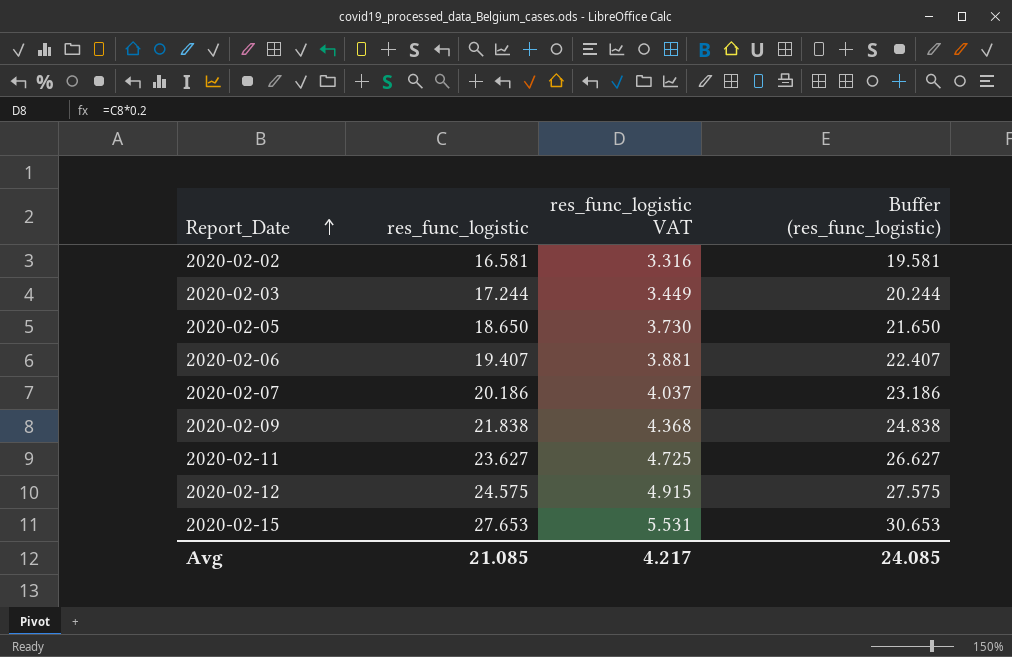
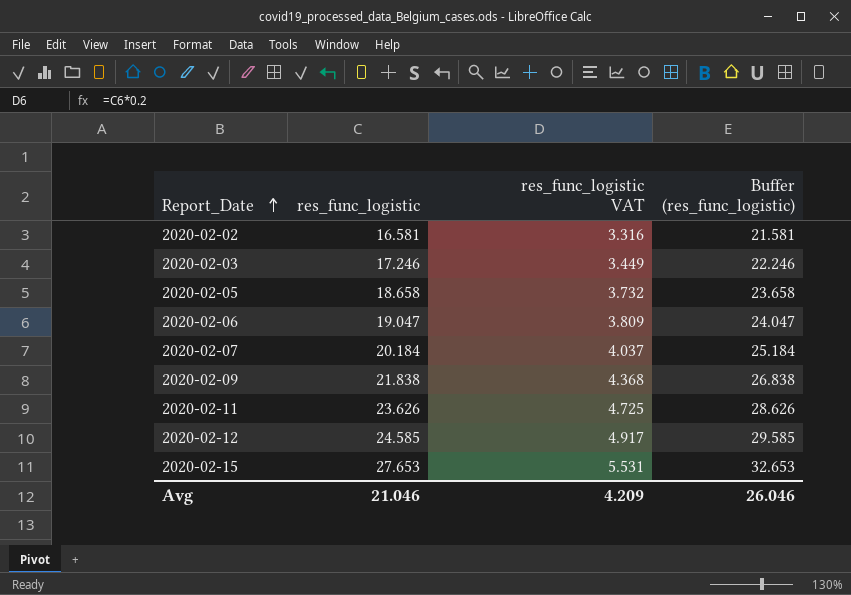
column Buffer (res_func_logistic) | formula: [res_func_logistic] + 3 -> [res_func_logistic] + 5
2020-02-03 | res_func_logistic: 17.244 -> 17.246
2020-02-05 | res_func_logistic: 18.650 -> 18.658
2020-02-05 | res_func_logistic VAT: 3.730 -> 3.732
2020-02-06 | res_func_logistic: 19.407 -> 19.047
2020-02-06 | res_func_logistic VAT: 3.881 -> 3.809
2020-02-07 | res_func_logistic: 20.186 -> 20.184
2020-02-11 | res_func_logistic: 23.627 -> 23.626
2020-02-12 | res_func_logistic: 24.575 -> 24.585
2020-02-12 | res_func_logistic VAT: 4.915 -> 4.917
Avg | res_func_logistic: 21.085 -> 21.046
Avg | res_func_logistic VAT: 4.217 -> 4.209
Avg | Buffer (res_func_logistic): 24.085 -> 26.046

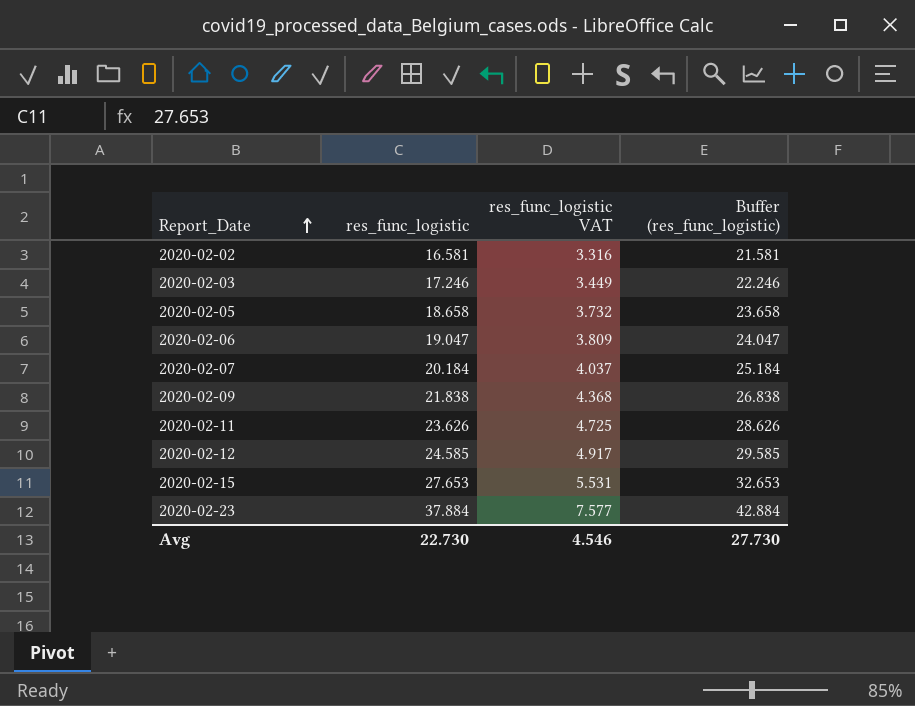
row 2020-02-23: none -> 37.884 | 7.577 | 42.884
Avg | res_func_logistic: 21.046 -> 22.730
Avg | res_func_logistic VAT: 4.209 -> 4.546
Avg | Buffer (res_func_logistic): 26.046 -> 27.730

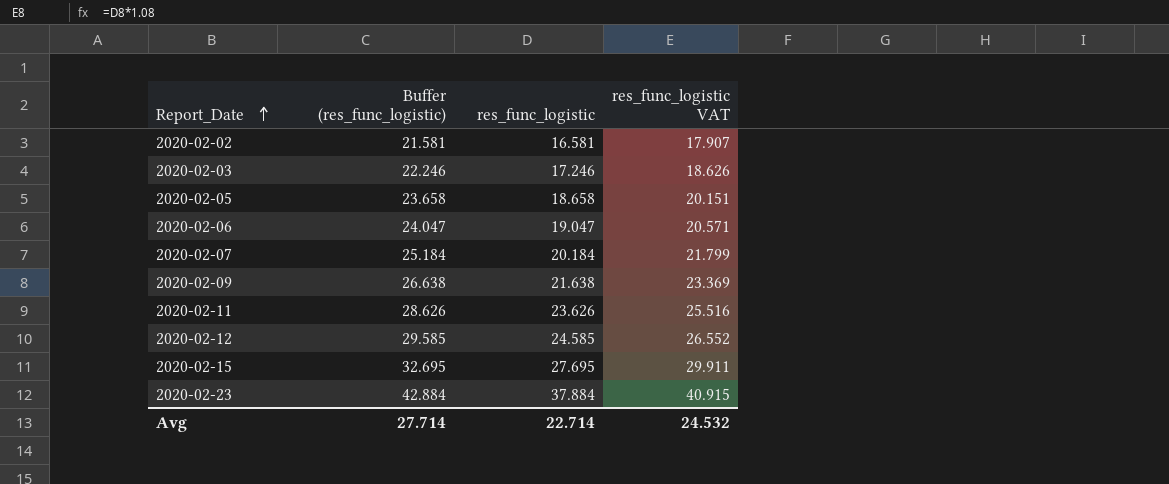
column Buffer (res_func_logistic) | position: 4 -> 2
column res_func_logistic VAT | formula: [res_func_logistic] * 0.2 -> [res_func_logistic] * 1.08
2020-02-09 | Buffer (res_func_logistic): 26.838 -> 26.638
2020-02-09 | res_func_logistic: 21.838 -> 21.638
2020-02-15 | Buffer (res_func_logistic): 32.653 -> 32.695
2020-02-15 | res_func_logistic: 27.653 -> 27.695
Avg | Buffer (res_func_logistic): 27.730 -> 27.714
Avg | res_func_logistic: 22.730 -> 22.714
Avg | res_func_logistic VAT: 4.546 -> 24.532

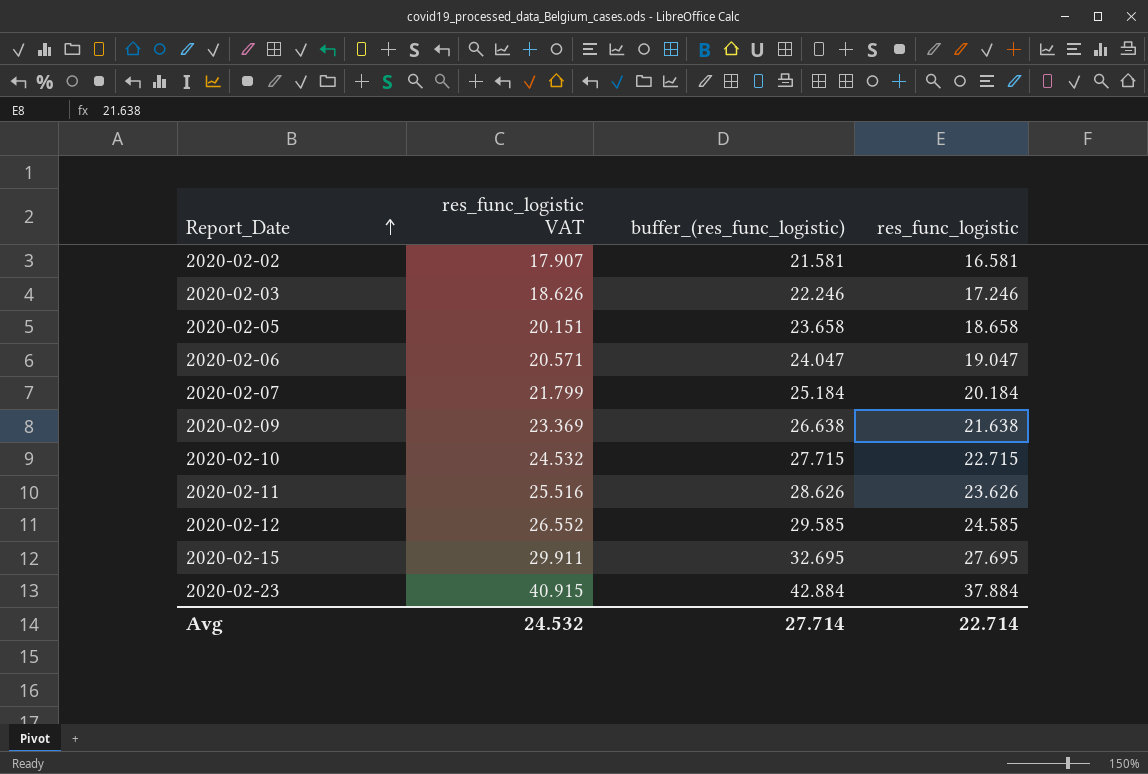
column res_func_logistic VAT | position: 4 -> 2
column name: Buffer (res_func_logistic) -> buffer_(res_func_logistic)
row 2020-02-10: none -> 24.532 | 27.715 | 22.715

